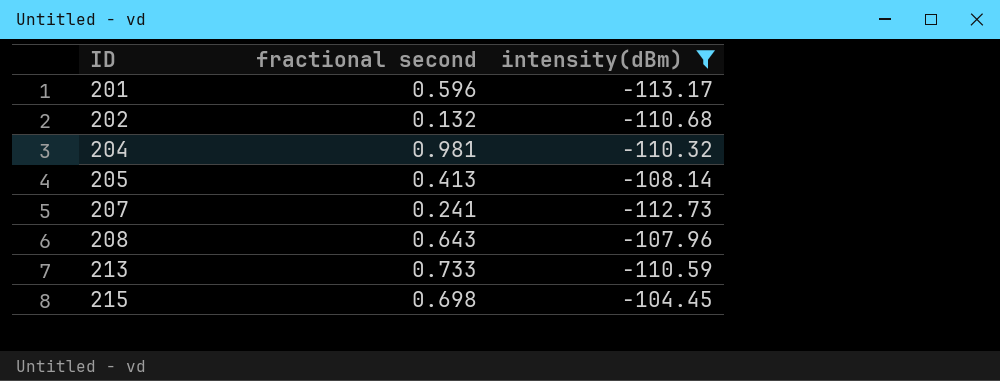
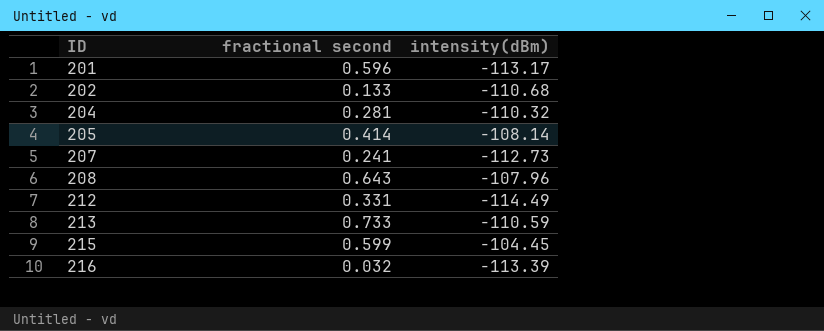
filter: intensity(dBm) >= -113.17 -> none
202 | fractional second: 0.132 -> 0.133
204 | fractional second: 0.981 -> 0.281
205 | fractional second: 0.413 -> 0.414
215 | fractional second: 0.698 -> 0.599

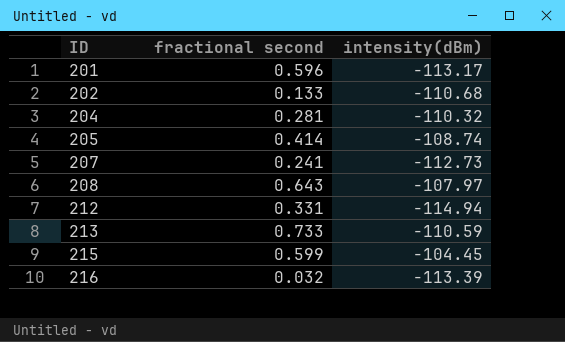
205 | intensity(dBm): -108.14 -> -108.74
208 | intensity(dBm): -107.96 -> -107.97
212 | intensity(dBm): -114.49 -> -114.94

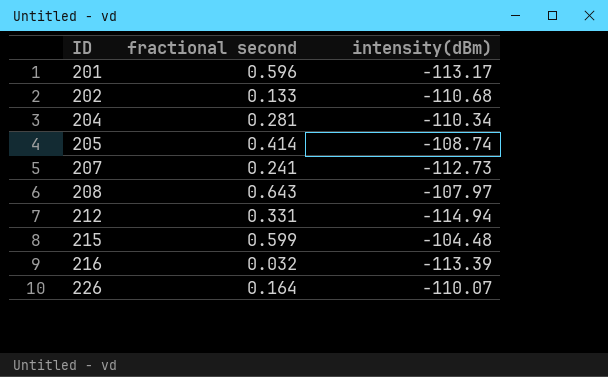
row 213: 0.733 | -110.59 -> none
204 | intensity(dBm): -110.32 -> -110.34
215 | intensity(dBm): -104.45 -> -104.48
row 226: none -> 0.164 | -110.07

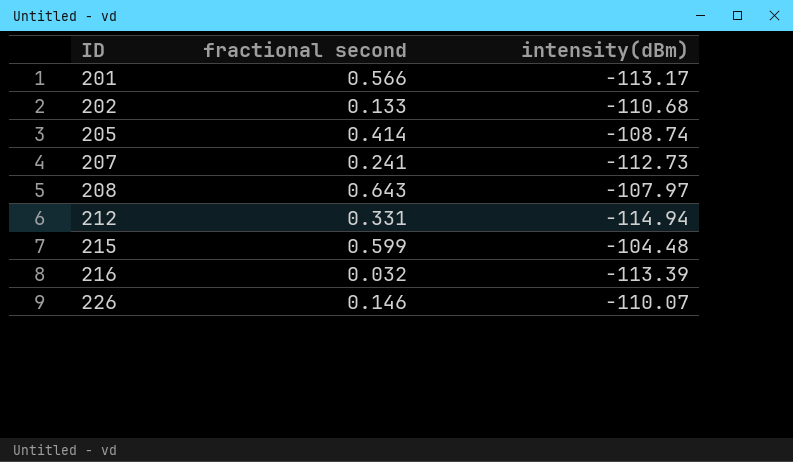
row 204: 0.281 | -110.34 -> none
201 | fractional second: 0.596 -> 0.566
226 | fractional second: 0.164 -> 0.146

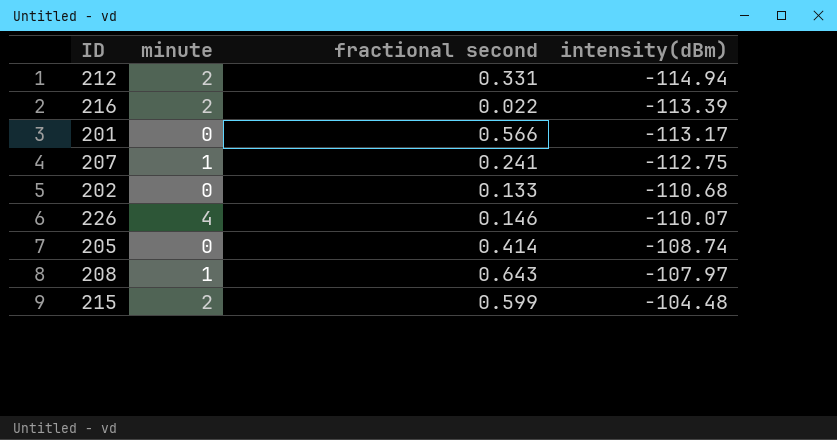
row order: ID ascending -> intensity(dBm) ascending
column minute | position: none -> 2
216 | fractional second: 0.032 -> 0.022
207 | intensity(dBm): -112.73 -> -112.75

